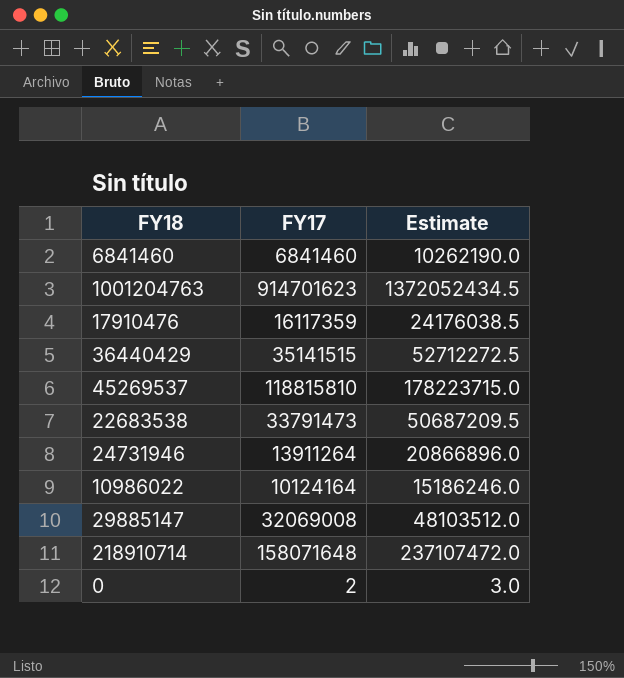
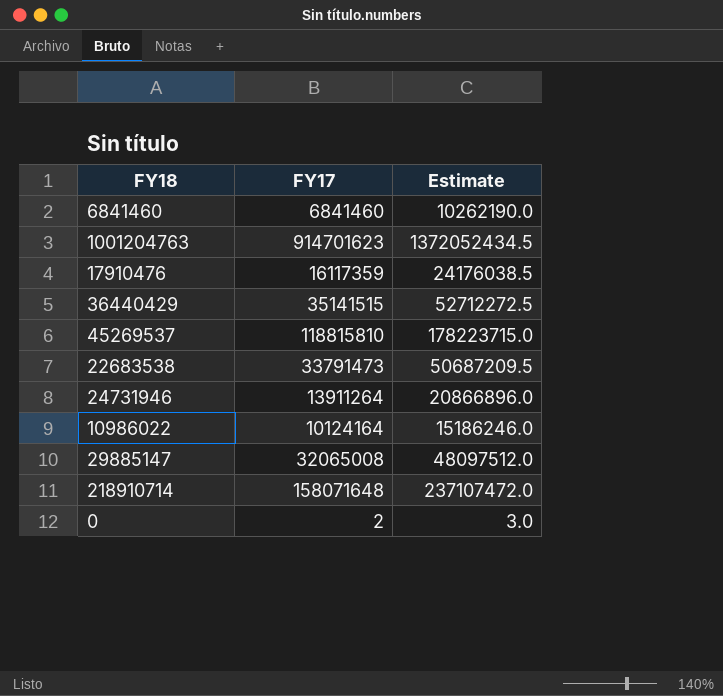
29885147 | FY17: 32069008 -> 32065008
29885147 | Estimate: 48103512.0 -> 48097512.0

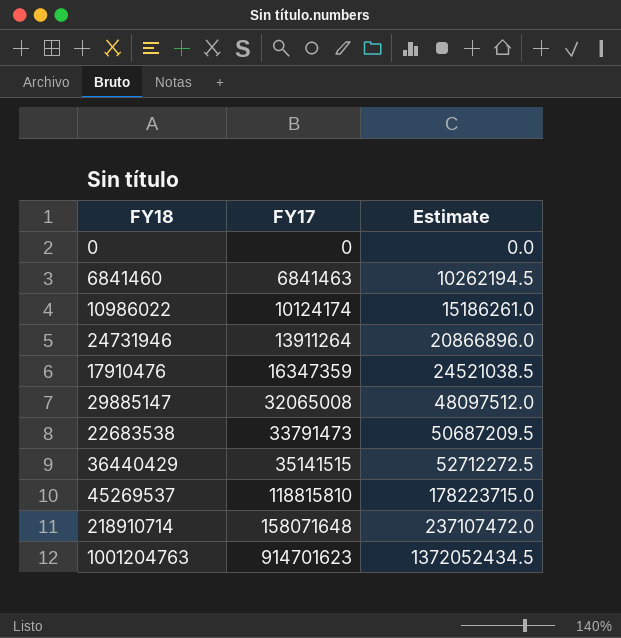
row order: none -> FY17 ascending
0 | FY17: 2 -> 0
0 | Estimate: 3.0 -> 0.0
6841460 | FY17: 6841460 -> 6841463
6841460 | Estimate: 10262190.0 -> 10262194.5
10986022 | FY17: 10124164 -> 10124174
10986022 | Estimate: 15186246.0 -> 15186261.0
17910476 | FY17: 16117359 -> 16347359
17910476 | Estimate: 24176038.5 -> 24521038.5

